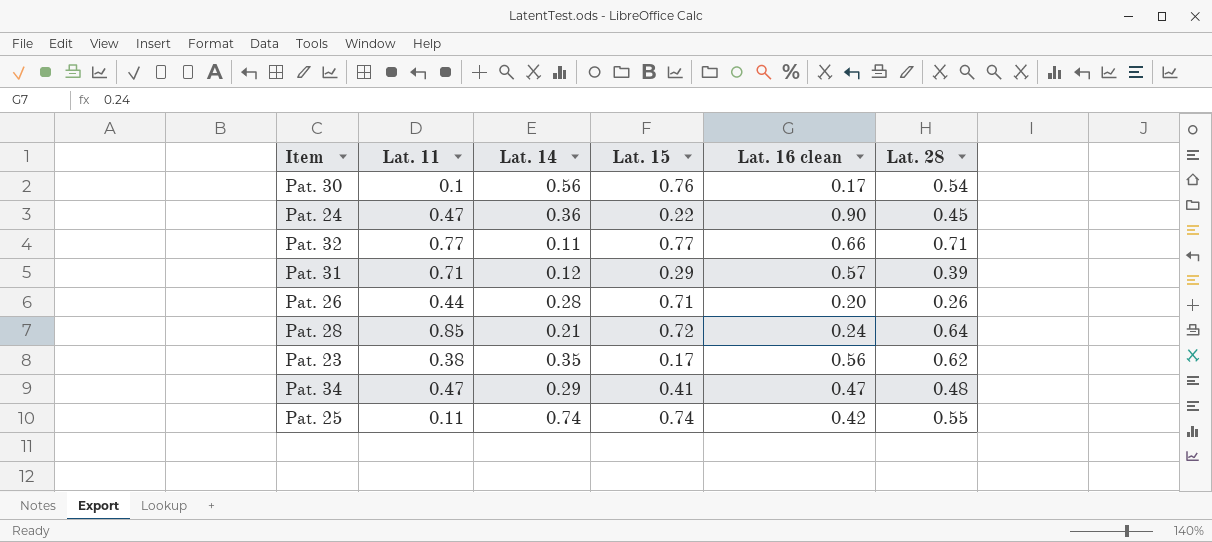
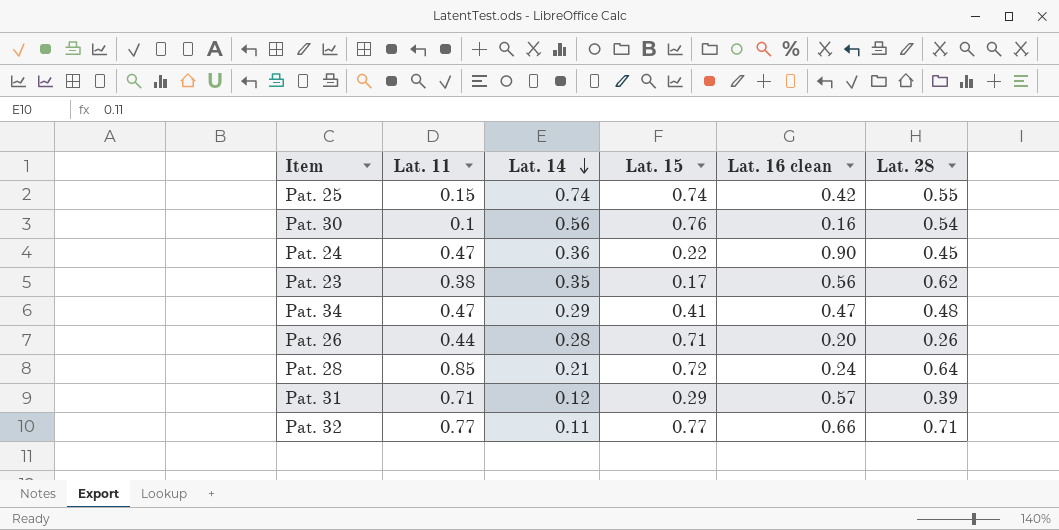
row order: none -> Lat. 14 descending
Pat. 25 | Lat. 11: 0.11 -> 0.15
Pat. 30 | Lat. 16 clean: 0.17 -> 0.16

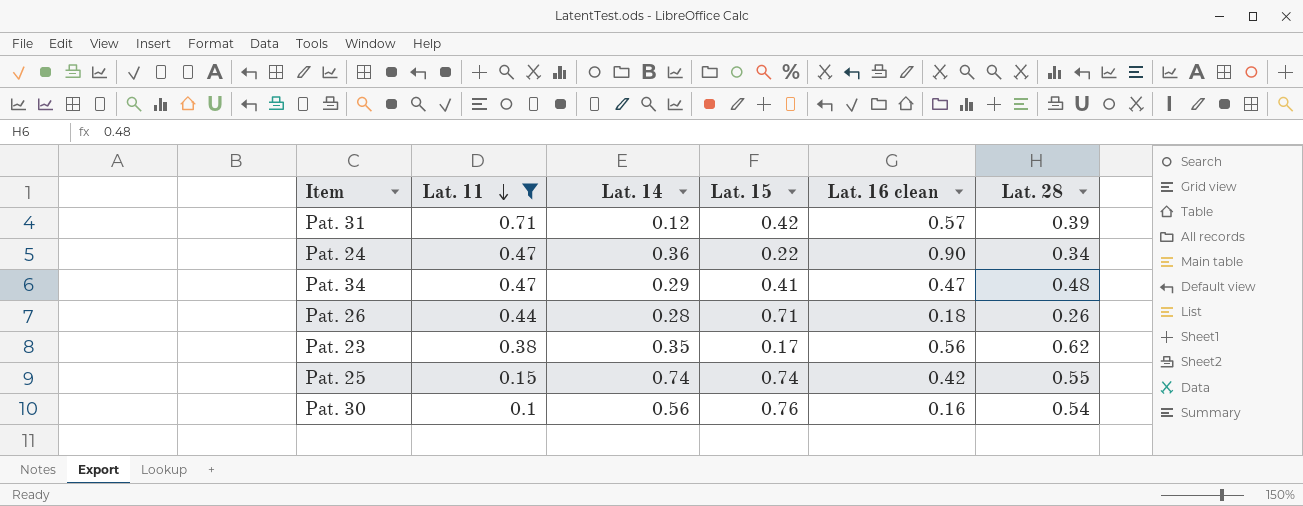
filter: none -> Lat. 11 <= 0.71
row order: Lat. 14 descending -> Lat. 11 descending
Pat. 31 | Lat. 15: 0.29 -> 0.42
Pat. 24 | Lat. 28: 0.45 -> 0.34
Pat. 26 | Lat. 16 clean: 0.20 -> 0.18

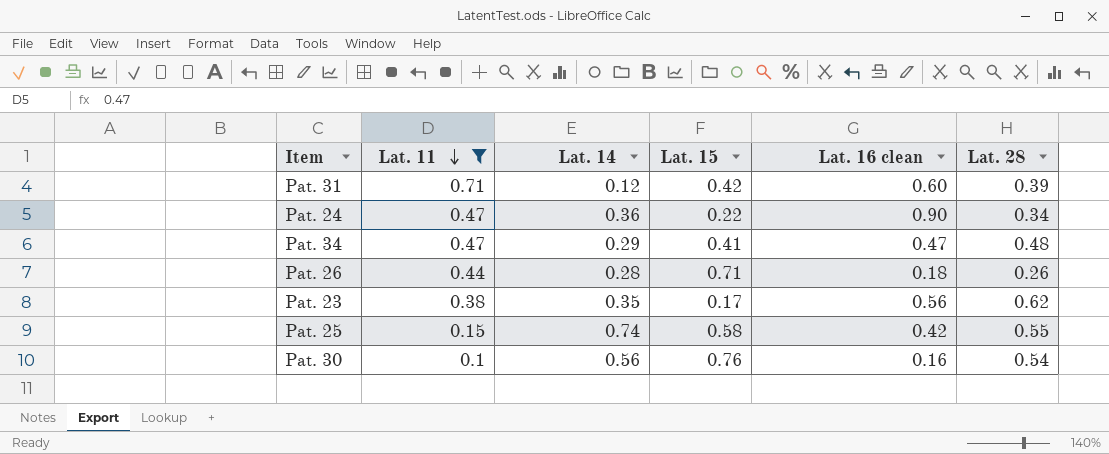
Pat. 31 | Lat. 16 clean: 0.57 -> 0.60
Pat. 25 | Lat. 15: 0.74 -> 0.58

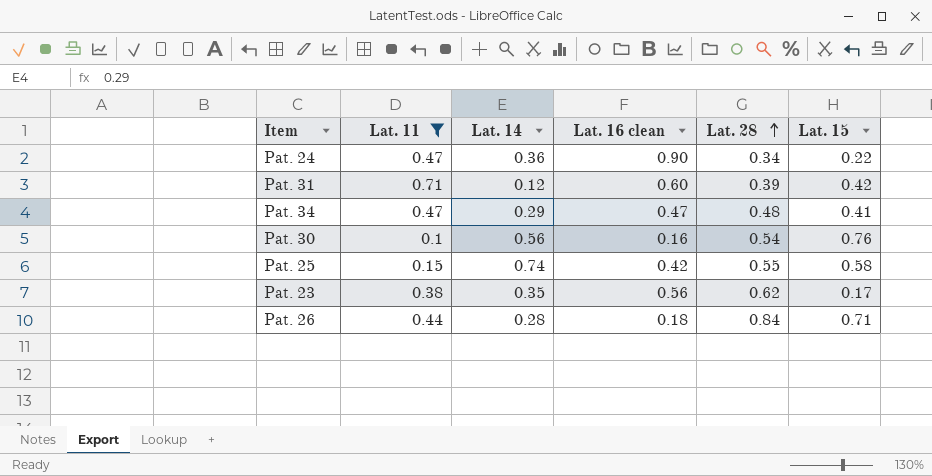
row order: Lat. 11 descending -> Lat. 28 ascending
column Lat. 15 | position: 4 -> 6
Pat. 26 | Lat. 28: 0.26 -> 0.84

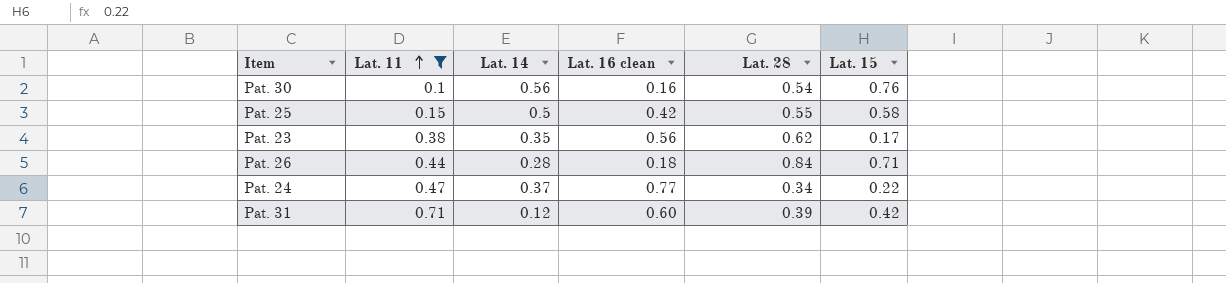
row order: Lat. 28 ascending -> Lat. 11 ascending
row Pat. 34: 0.47 | 0.29 | 0.47 | 0.48 | 0.41 -> none
Pat. 25 | Lat. 14: 0.74 -> 0.5
Pat. 24 | Lat. 14: 0.36 -> 0.37
Pat. 24 | Lat. 16 clean: 0.90 -> 0.77

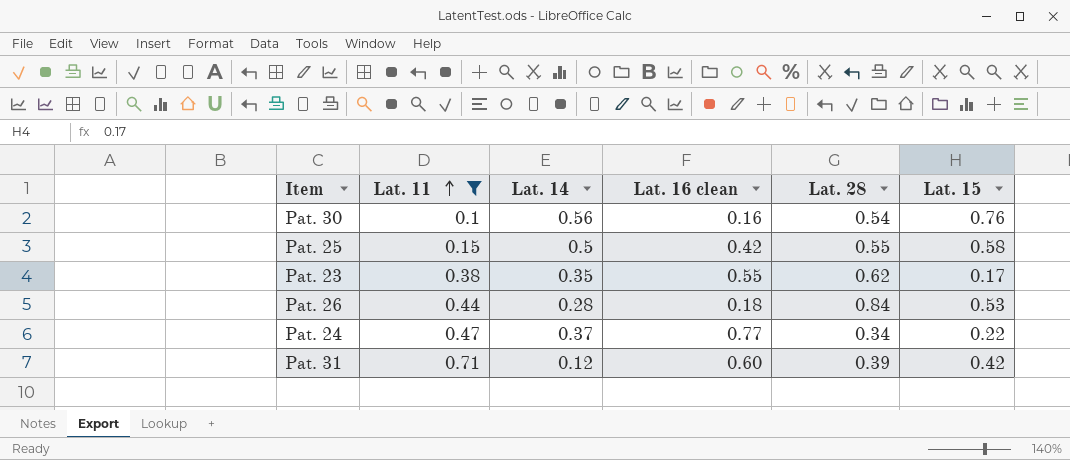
Pat. 23 | Lat. 16 clean: 0.56 -> 0.55
Pat. 26 | Lat. 15: 0.71 -> 0.53

